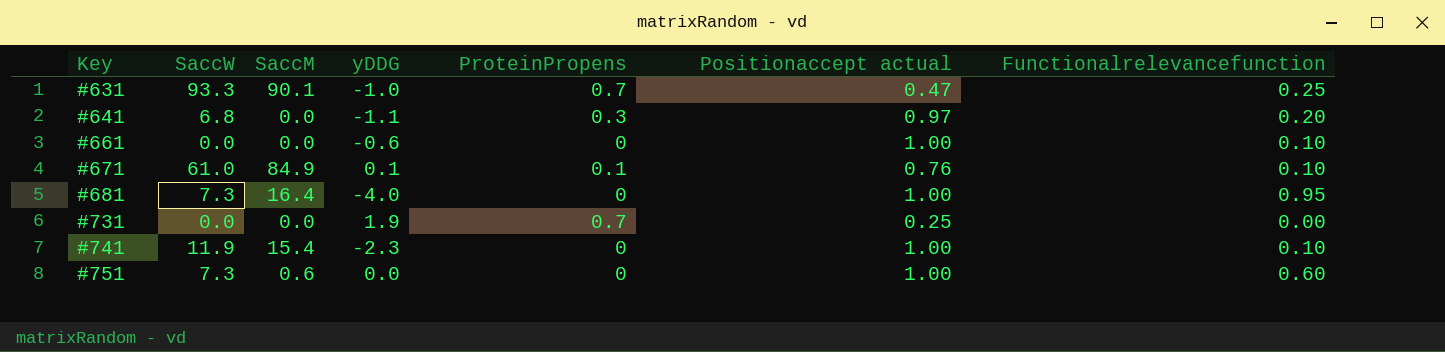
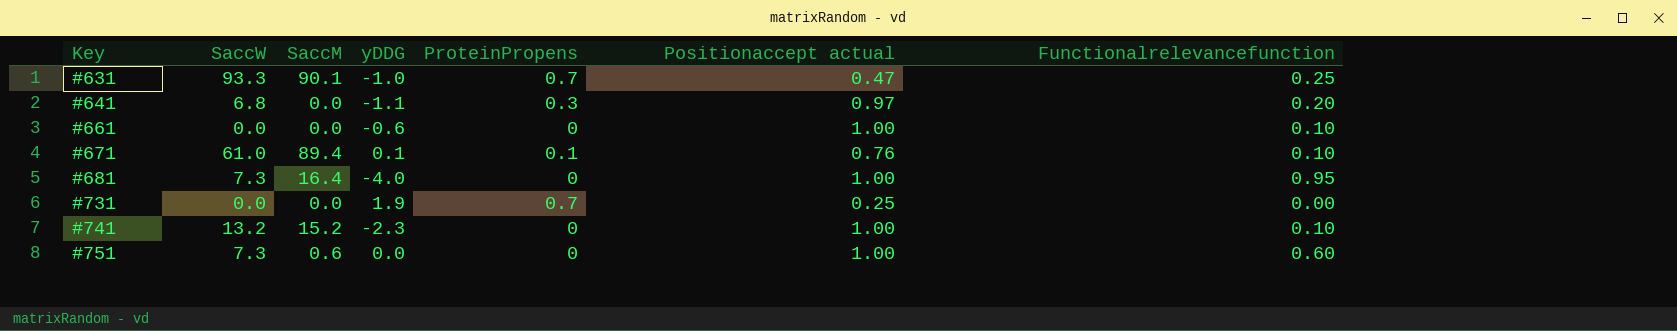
#671 | SaccM: 84.9 -> 89.4
#741 | SaccW: 11.9 -> 13.2
#741 | SaccM: 15.4 -> 15.2

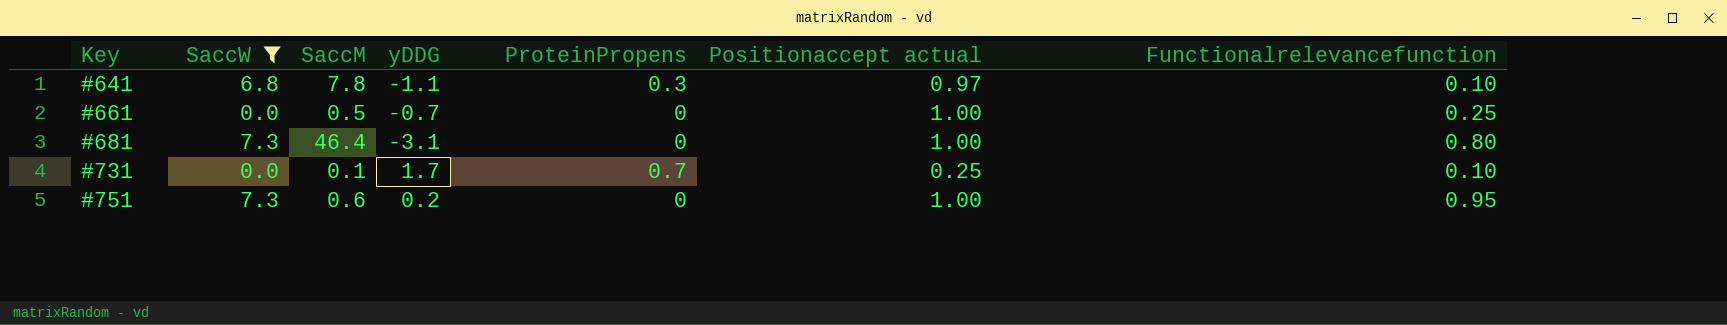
filter: none -> SaccW <= 7.3
#641 | SaccM: 0.0 -> 7.8
#641 | Functionalrelevancefunction: 0.20 -> 0.10
#661 | SaccM: 0.0 -> 0.5
#661 | yDDG: -0.6 -> -0.7
#661 | Functionalrelevancefunction: 0.10 -> 0.25
#681 | SaccM: 16.4 -> 46.4
#681 | yDDG: -4.0 -> -3.1
#681 | Functionalrelevancefunction: 0.95 -> 0.80
#731 | SaccM: 0.0 -> 0.1
#731 | yDDG: 1.9 -> 1.7
#731 | Functionalrelevancefunction: 0.00 -> 0.10
#751 | yDDG: 0.0 -> 0.2
#751 | Functionalrelevancefunction: 0.60 -> 0.95

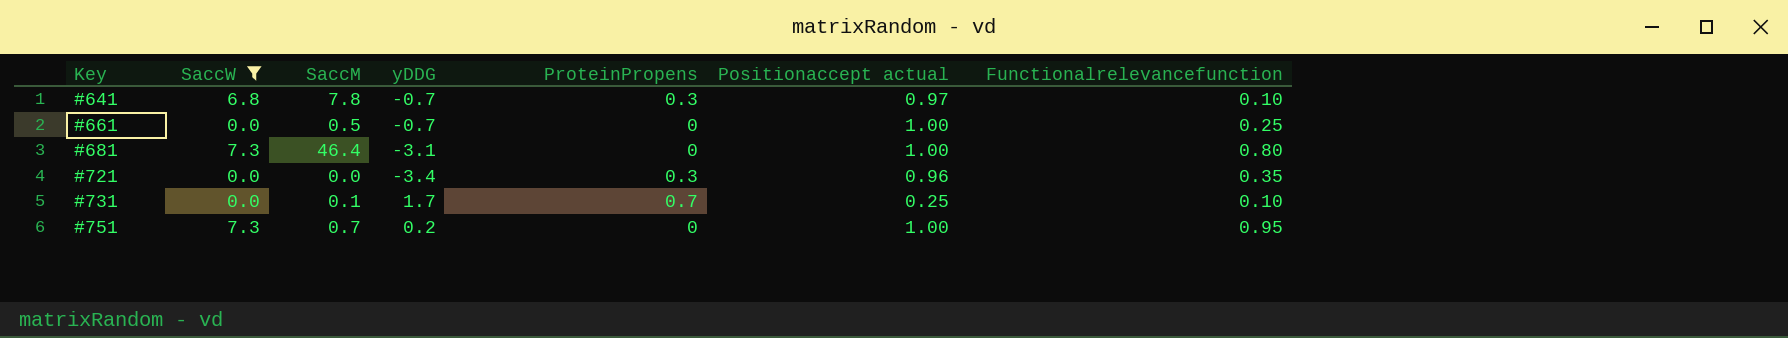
#641 | yDDG: -1.1 -> -0.7
row #721: none -> 0.0 | 0.0 | -3.4 | 0.3 | 0.96 | 0.35
#751 | SaccM: 0.6 -> 0.7

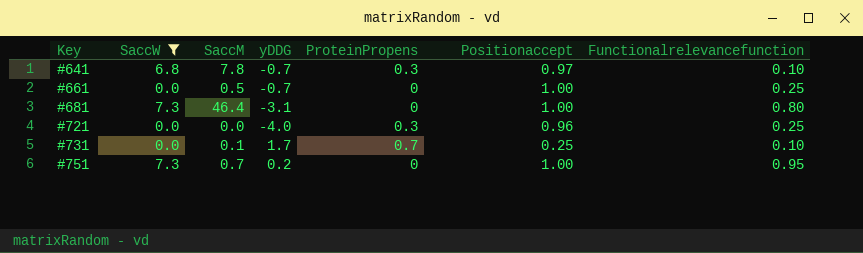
column name: Positionaccept actual -> Positionaccept
#721 | yDDG: -3.4 -> -4.0
#721 | Functionalrelevancefunction: 0.35 -> 0.25

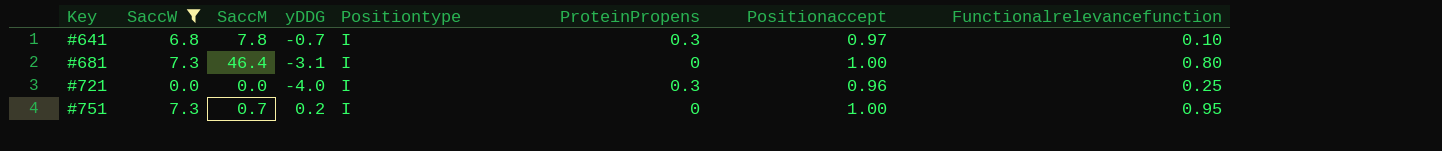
column Positiontype | position: none -> 5
row #661: 0.0 | 0.5 | -0.7 | 0 | 1.00 | 0.25 -> none
row #731: 0.0 | 0.1 | 1.7 | 0.7 | 0.25 | 0.10 -> none

